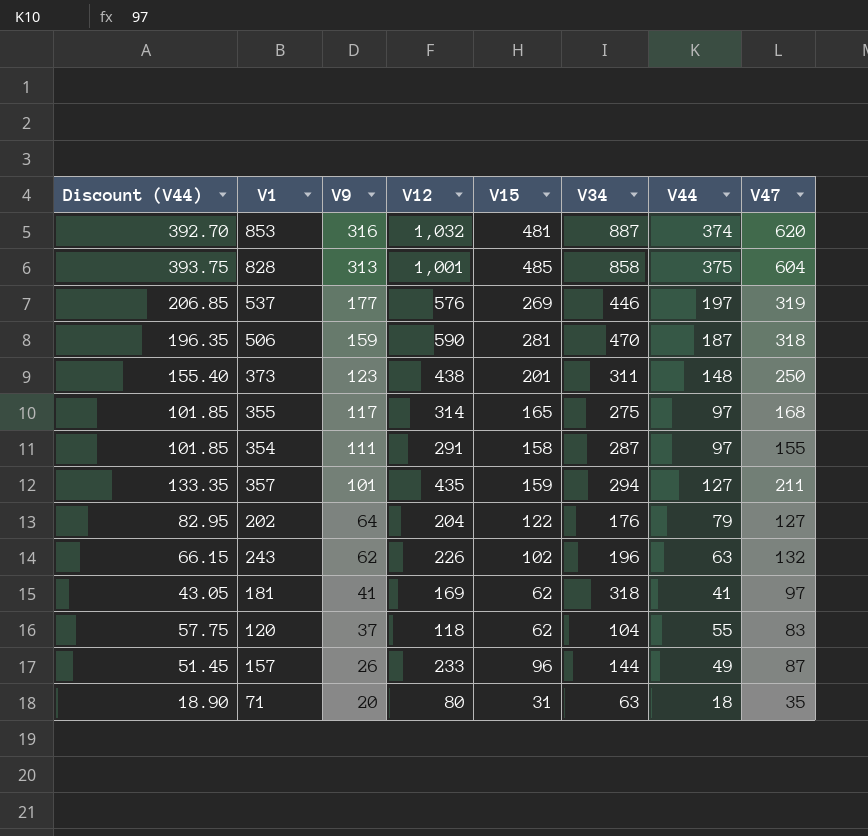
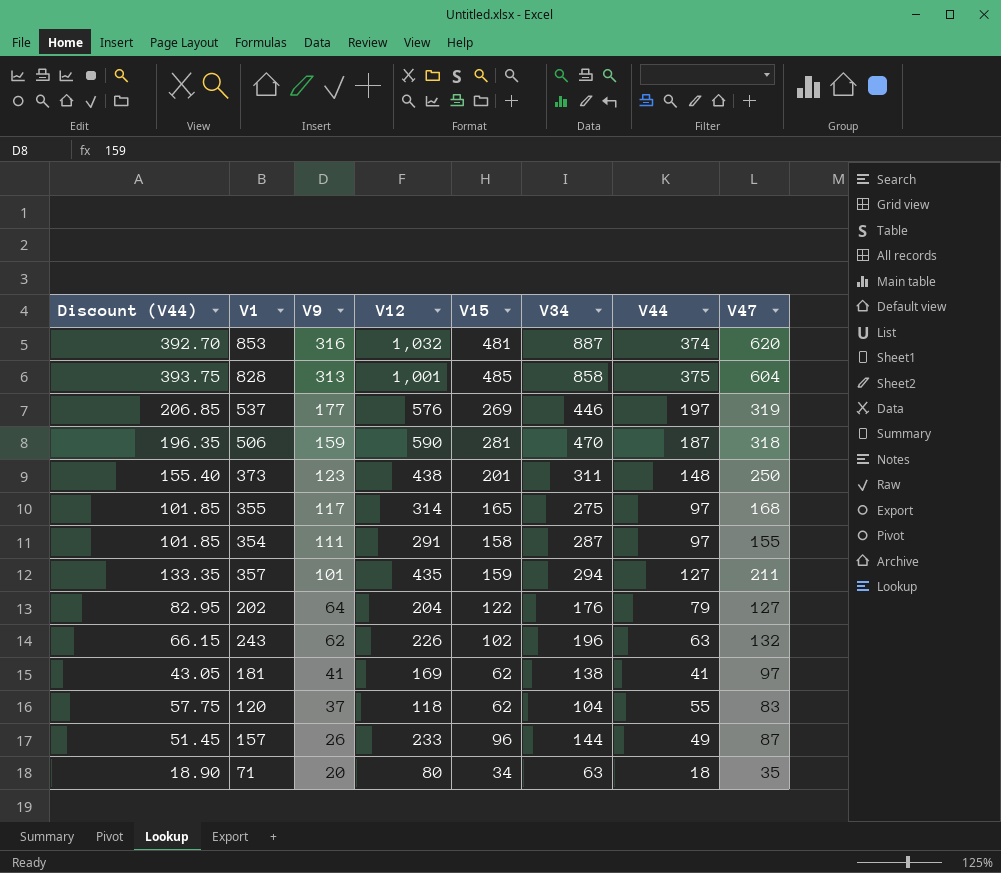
181 | V34: 318 -> 138
71 | V15: 31 -> 34

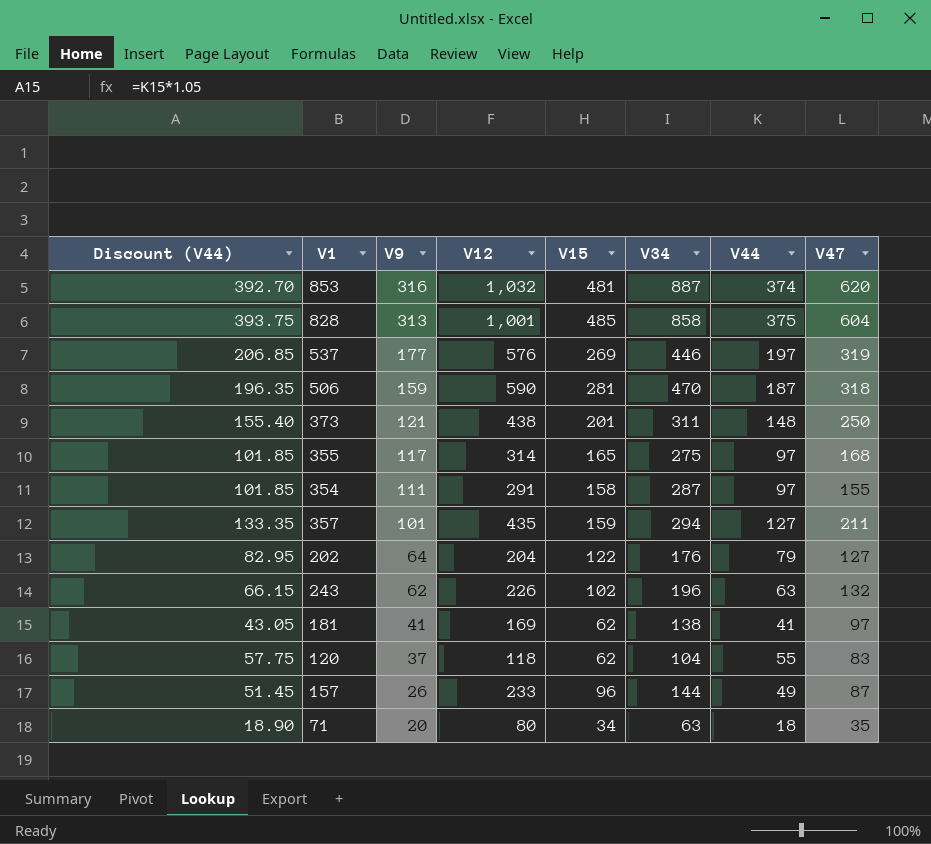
373 | V9: 123 -> 121

